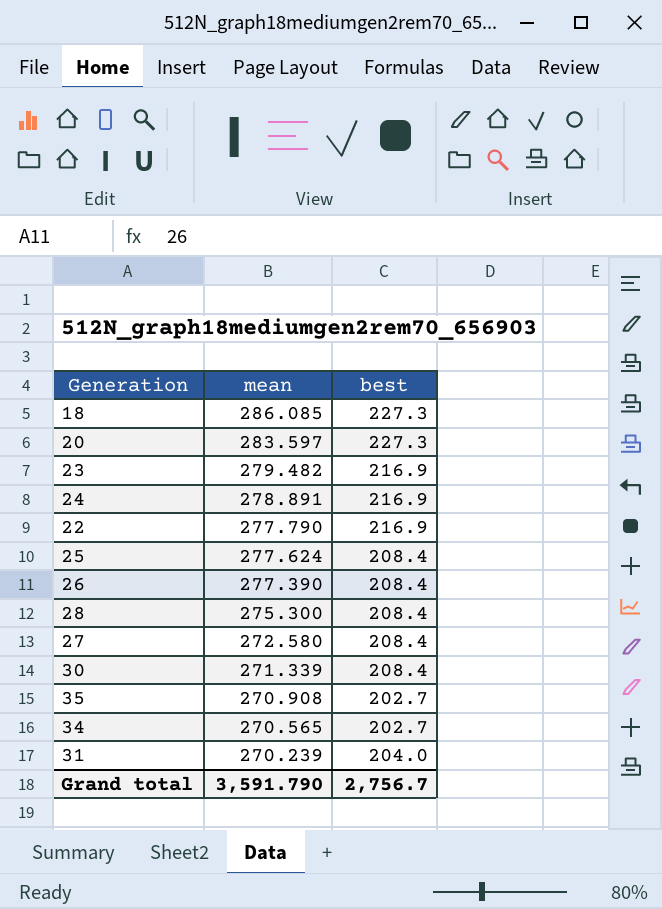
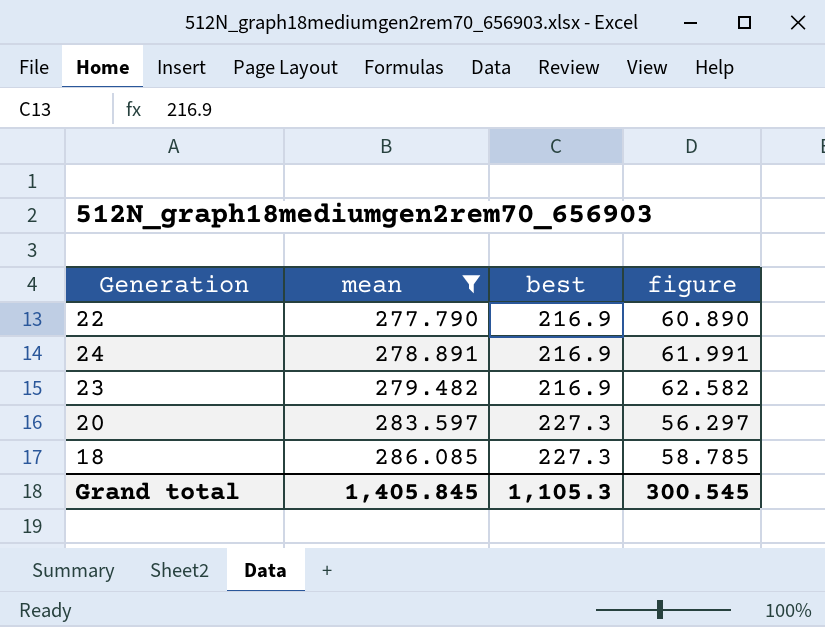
filter: none -> mean >= 277.790
row order: mean descending -> mean ascending
column figure | formula: none -> [mean] - [best]
Grand total | mean: 3,591.790 -> 1,405.845
Grand total | best: 2,756.7 -> 1,105.3

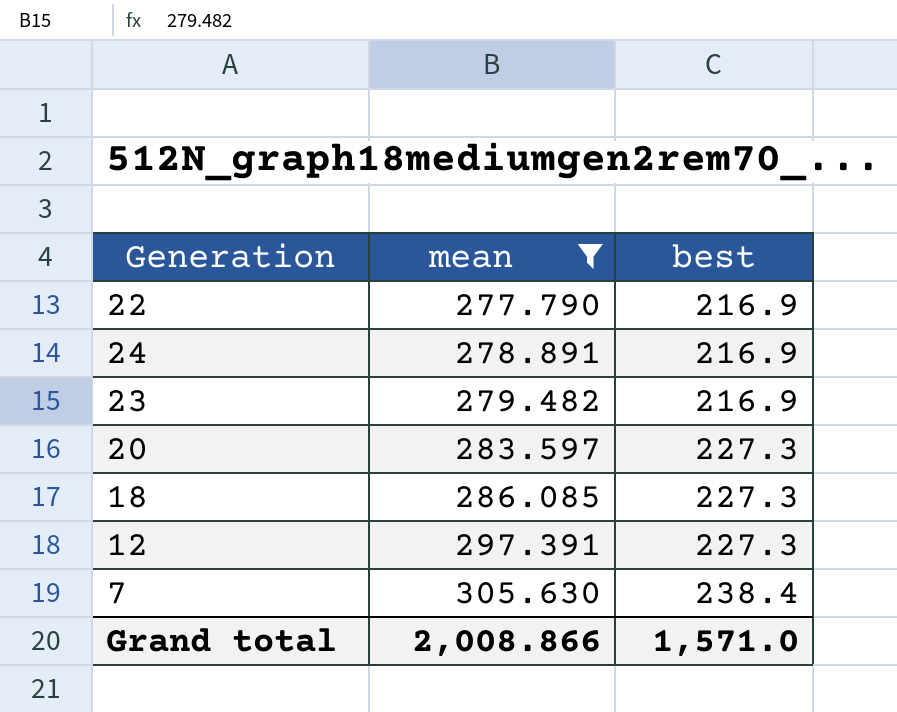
column figure | formula: [mean] - [best] -> none
row 12: none -> 297.391 | 227.3
row 7: none -> 305.630 | 238.4
Grand total | mean: 1,405.845 -> 2,008.866
Grand total | best: 1,105.3 -> 1,571.0

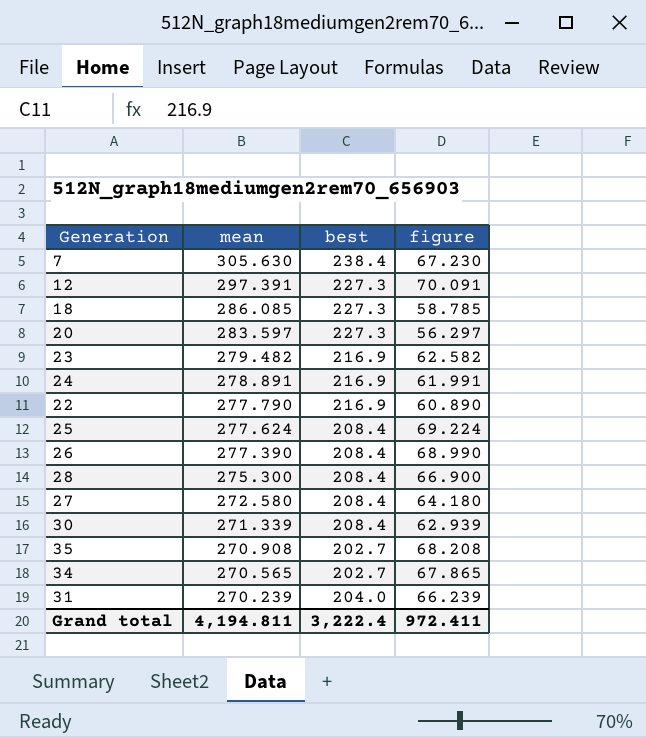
filter: mean >= 277.790 -> none
row order: mean ascending -> mean descending
column figure | formula: none -> [mean] - [best]
Grand total | mean: 2,008.866 -> 4,194.811
Grand total | best: 1,571.0 -> 3,222.4

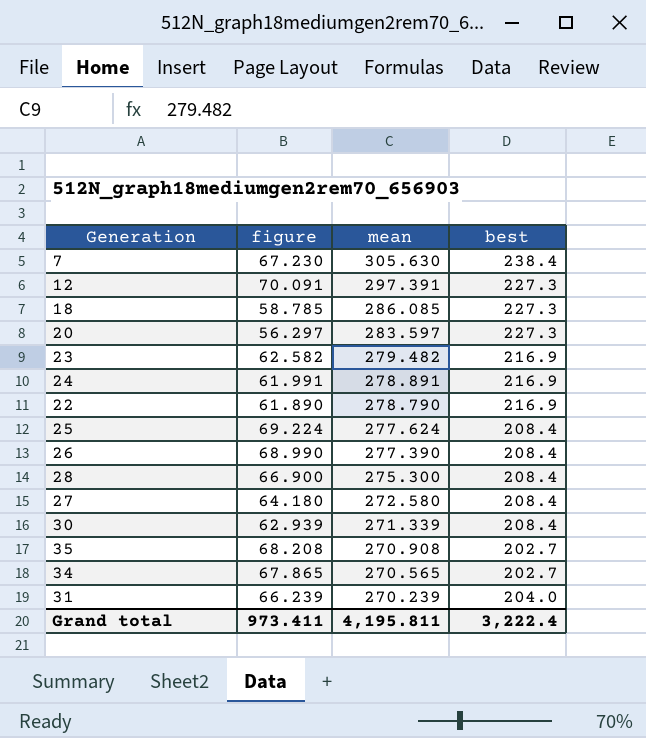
column figure | position: 4 -> 2
22 | figure: 60.890 -> 61.890
22 | mean: 277.790 -> 278.790
Grand total | figure: 972.411 -> 973.411
Grand total | mean: 4,194.811 -> 4,195.811

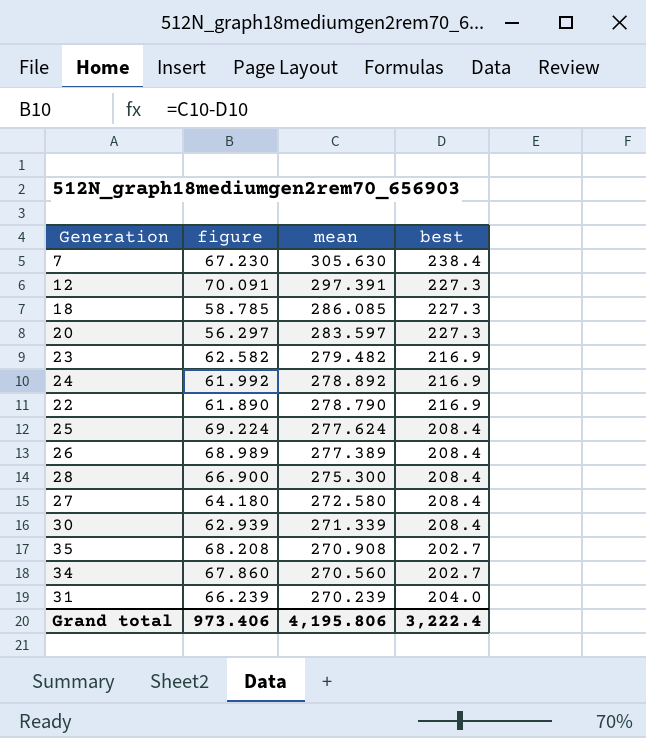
24 | figure: 61.991 -> 61.992
24 | mean: 278.891 -> 278.892
26 | figure: 68.990 -> 68.989
26 | mean: 277.390 -> 277.389
34 | figure: 67.865 -> 67.860
34 | mean: 270.565 -> 270.560
Grand total | figure: 973.411 -> 973.406
Grand total | mean: 4,195.811 -> 4,195.806

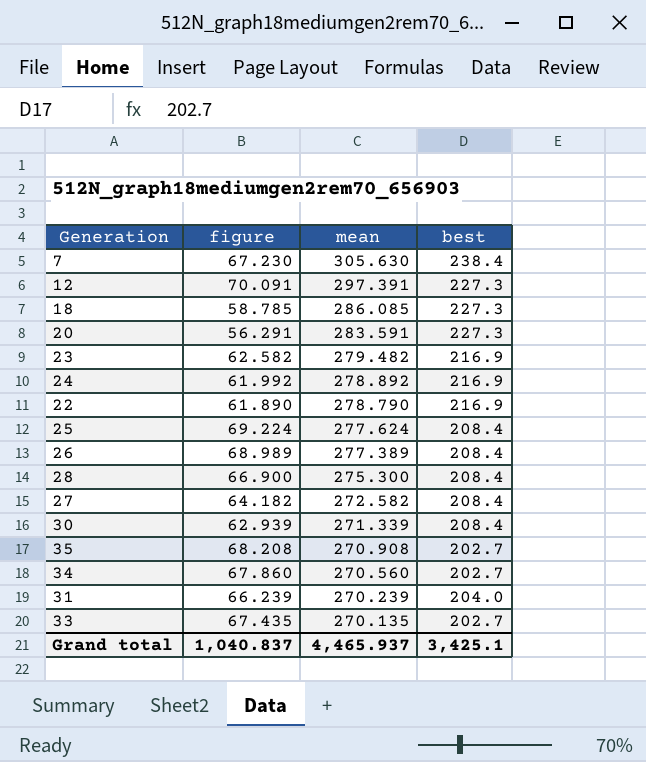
20 | figure: 56.297 -> 56.291
20 | mean: 283.597 -> 283.591
27 | figure: 64.180 -> 64.182
27 | mean: 272.580 -> 272.582
row 33: none -> 67.435 | 270.135 | 202.7
Grand total | figure: 973.406 -> 1,040.837
Grand total | mean: 4,195.806 -> 4,465.937
Grand total | best: 3,222.4 -> 3,425.1

